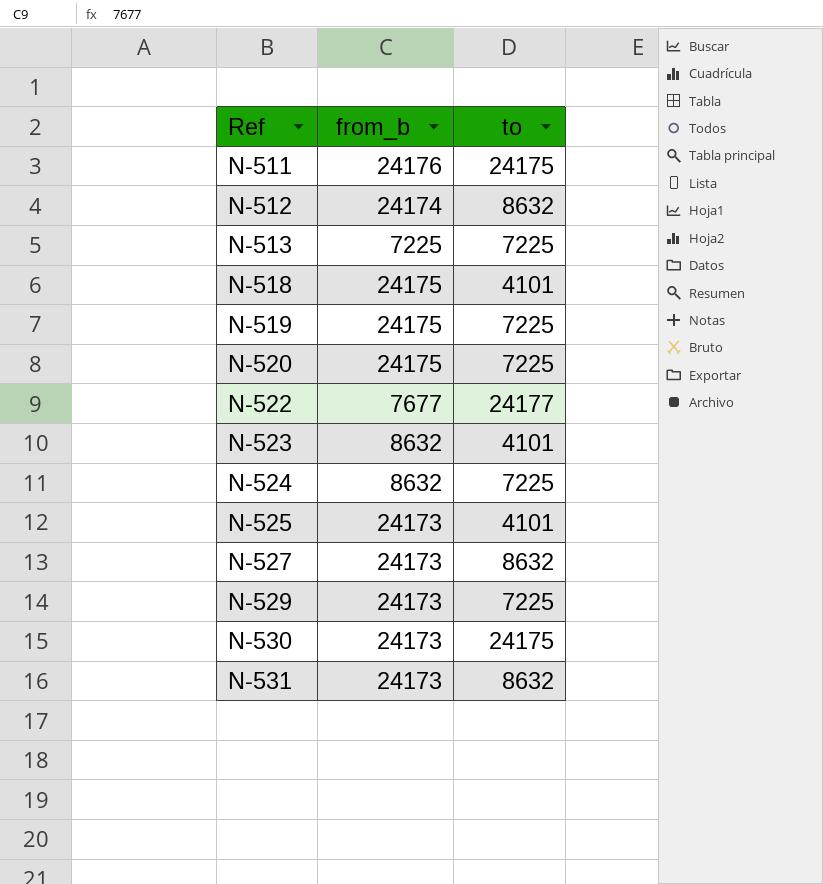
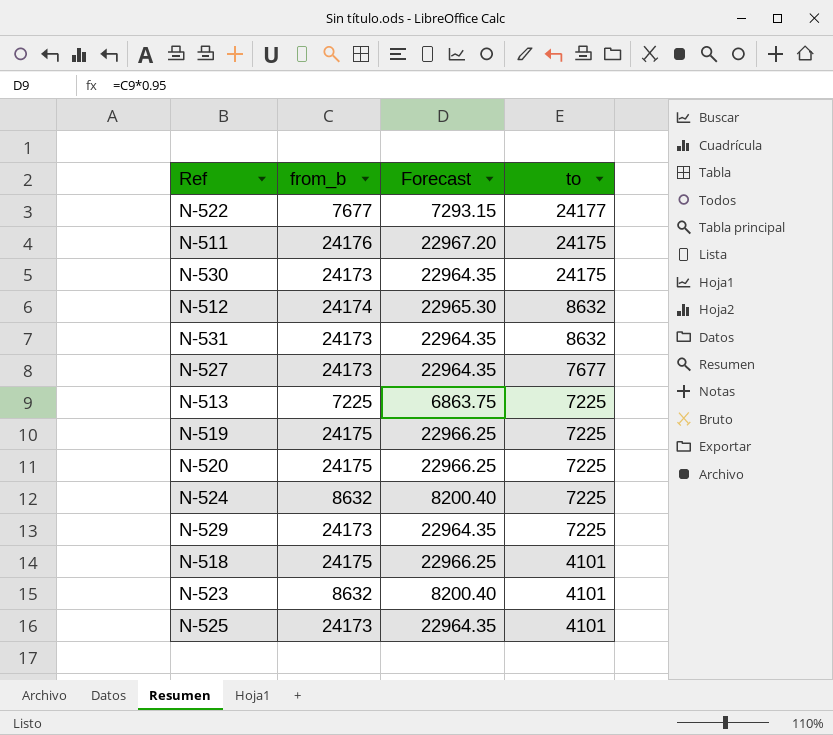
row order: Ref ascending -> to descending
column Forecast | formula: none -> [from_b] * 0.95
N-527 | to: 8632 -> 7677

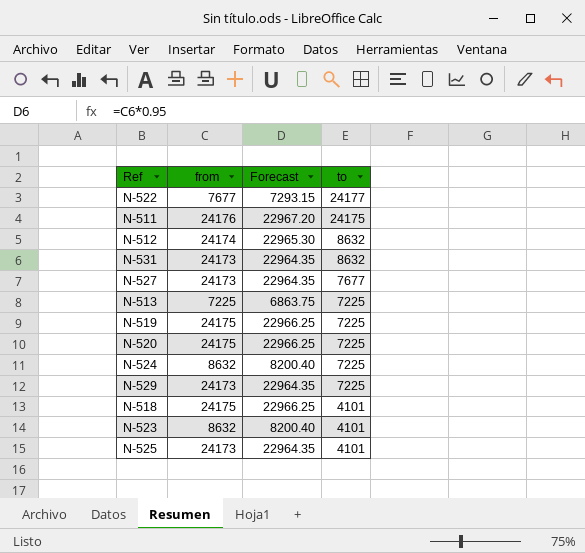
column name: from_b -> from
row N-530: 24173 | 22964.35 | 24175 -> none

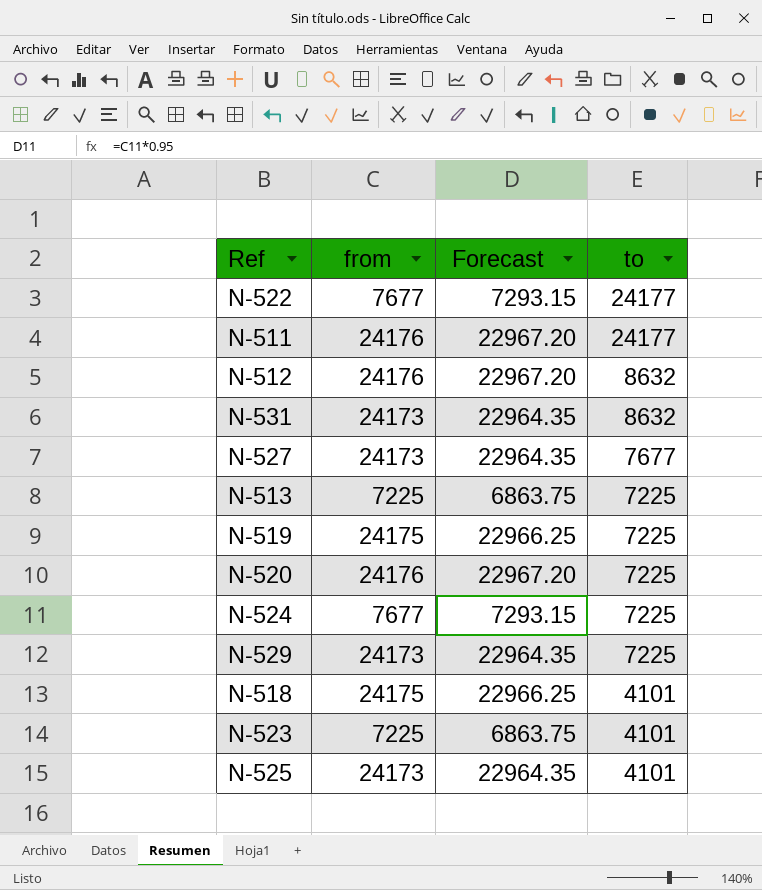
N-511 | to: 24175 -> 24177
N-512 | from: 24174 -> 24176
N-512 | Forecast: 22965.30 -> 22967.20
N-520 | from: 24175 -> 24176
N-520 | Forecast: 22966.25 -> 22967.20
N-524 | from: 8632 -> 7677
N-524 | Forecast: 8200.40 -> 7293.15
N-523 | from: 8632 -> 7225
N-523 | Forecast: 8200.40 -> 6863.75

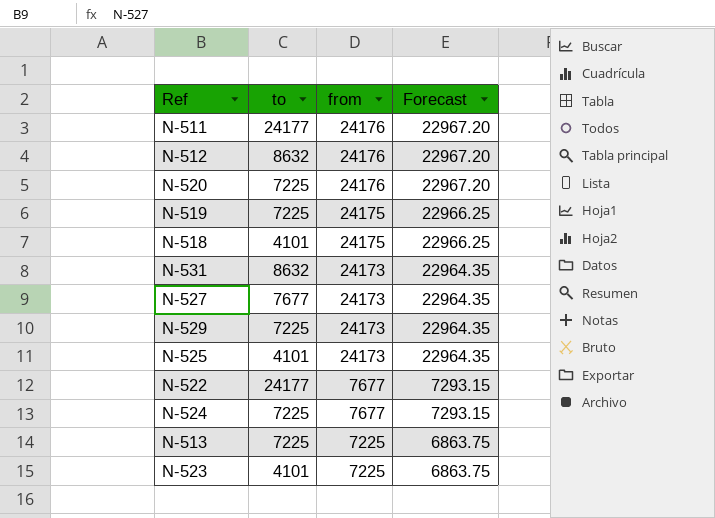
row order: to descending -> from descending
column to | position: 4 -> 2

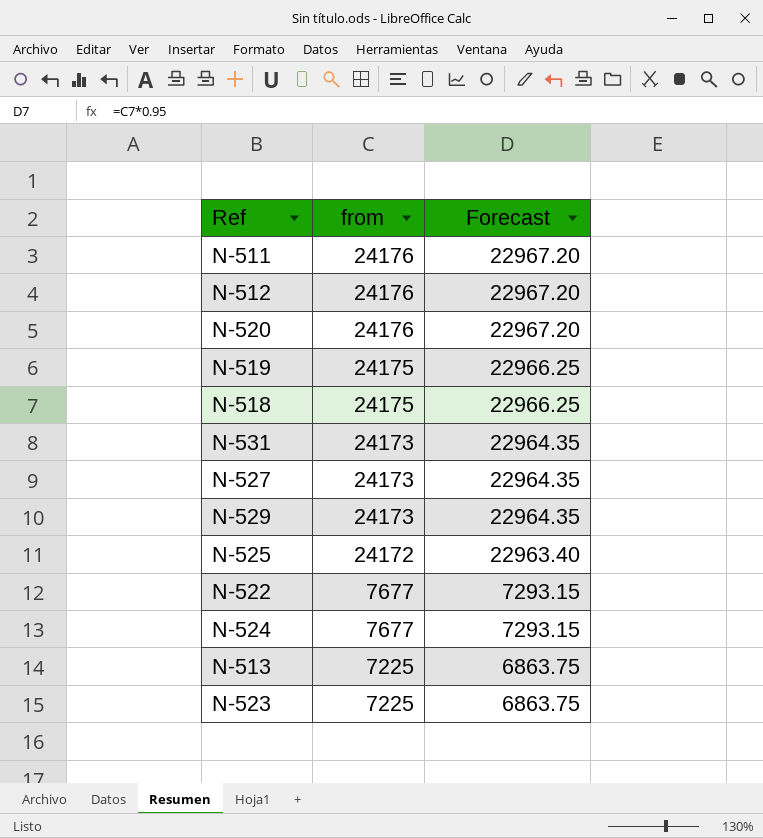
column to | position: 2 -> none
N-525 | from: 24173 -> 24172
N-525 | Forecast: 22964.35 -> 22963.40

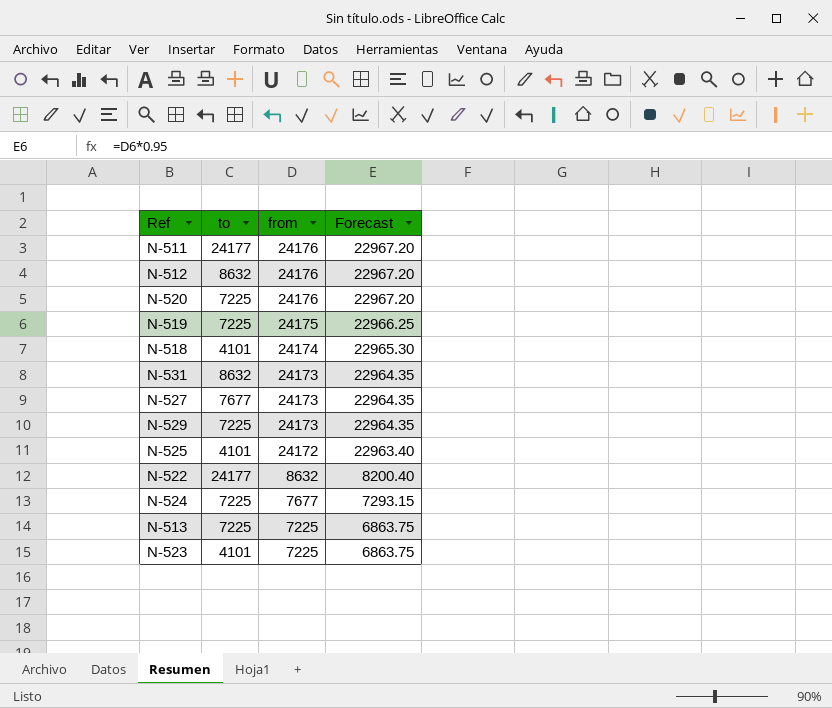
column to | position: none -> 2
N-518 | from: 24175 -> 24174
N-518 | Forecast: 22966.25 -> 22965.30
N-522 | from: 7677 -> 8632
N-522 | Forecast: 7293.15 -> 8200.40

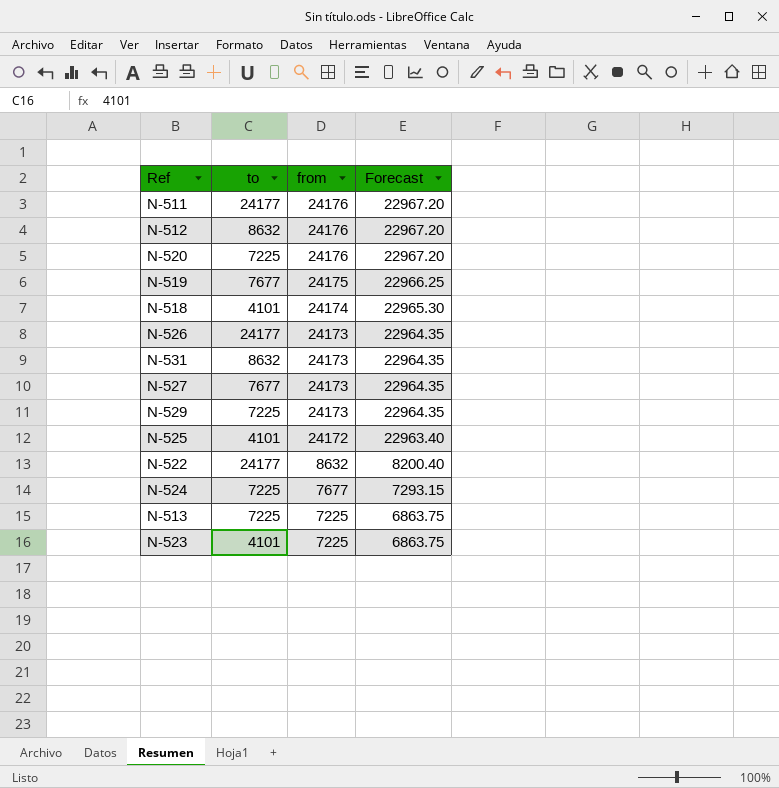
N-519 | to: 7225 -> 7677
row N-526: none -> 24177 | 24173 | 22964.35

